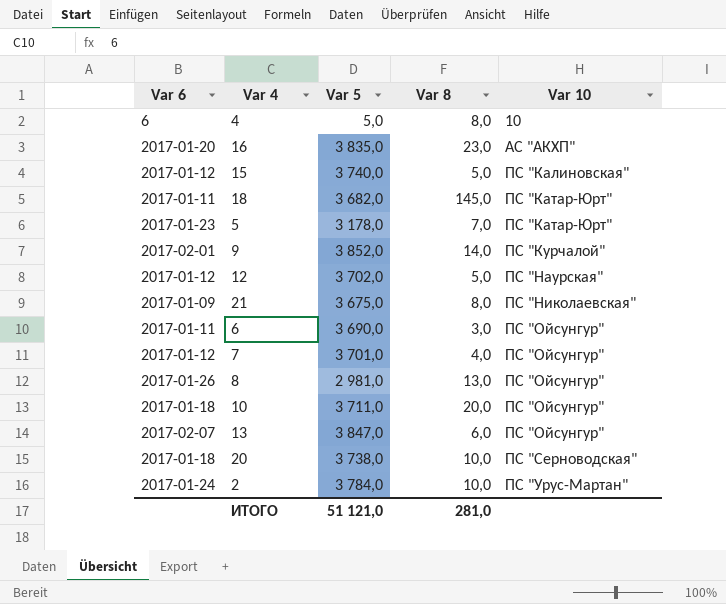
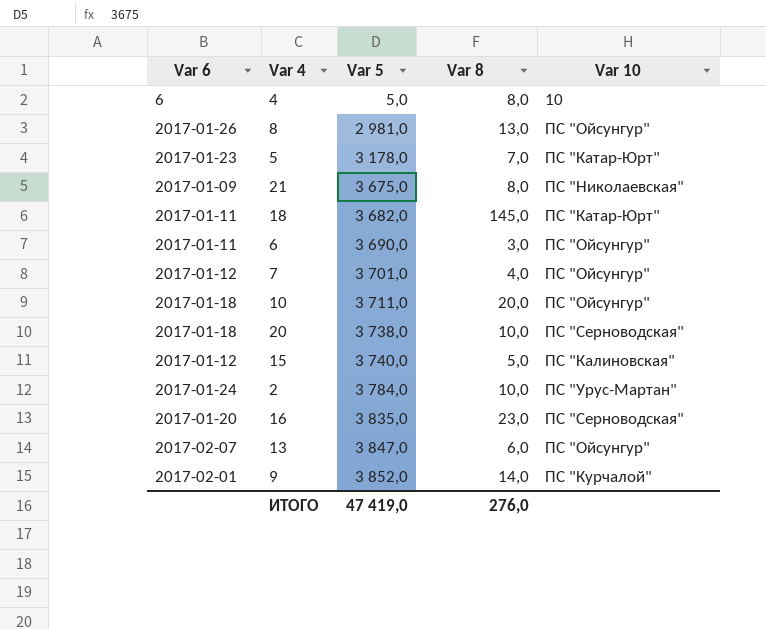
row order: Var 10 ascending -> Var 5 ascending
row 12: 2017-01-12 | 3 702,0 | 5,0 | ПС "Наурская" -> none
16 | Var 10: АС "АКХП" -> ПС "Серноводская"
ИТОГО | Var 5: 51 121,0 -> 47 419,0
ИТОГО | Var 8: 281,0 -> 276,0

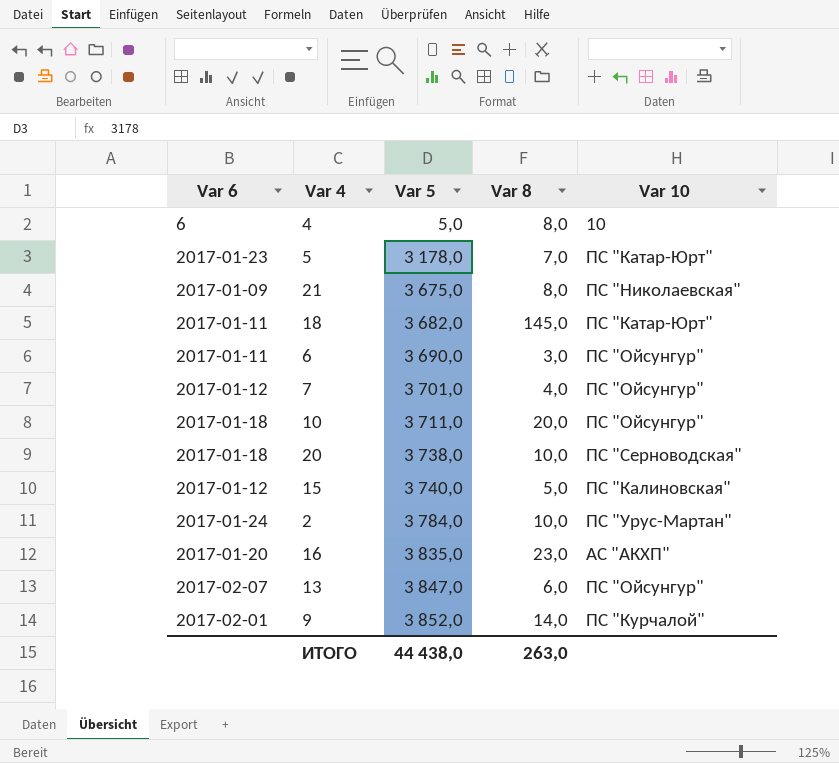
row 8: 2017-01-26 | 2 981,0 | 13,0 | ПС "Ойсунгур" -> none
16 | Var 10: ПС "Серноводская" -> АС "АКХП"
ИТОГО | Var 5: 47 419,0 -> 44 438,0
ИТОГО | Var 8: 276,0 -> 263,0

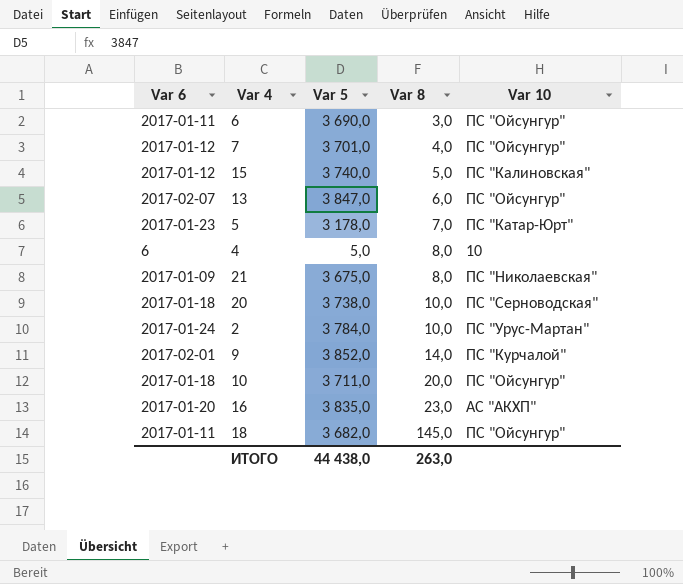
row order: Var 5 ascending -> Var 8 ascending
18 | Var 10: ПС "Катар-Юрт" -> ПС "Ойсунгур"

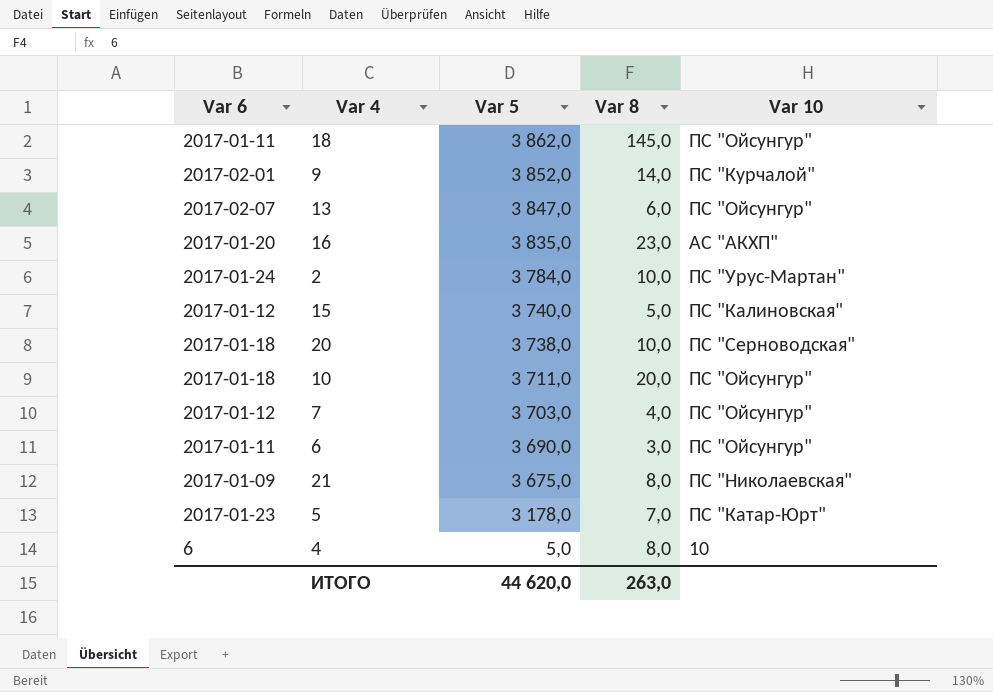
row order: Var 8 ascending -> Var 5 descending
18 | Var 5: 3 682,0 -> 3 862,0
7 | Var 5: 3 701,0 -> 3 703,0
ИТОГО | Var 5: 44 438,0 -> 44 620,0

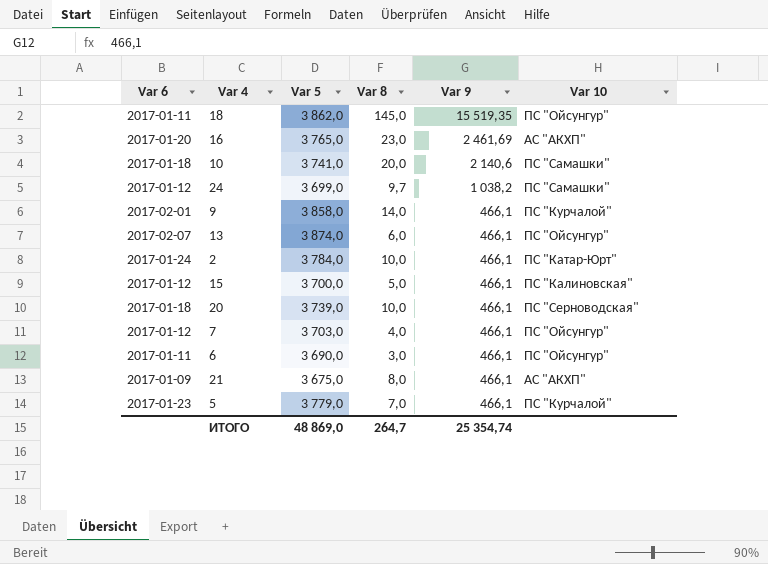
row order: Var 5 descending -> Var 9 descending
column Var 9 | position: none -> 5
row 4: 6 | 5,0 | 8,0 | 10 -> none
16 | Var 5: 3 835,0 -> 3 765,0
10 | Var 5: 3 711,0 -> 3 741,0
10 | Var 10: ПС "Ойсунгур" -> ПС "Самашки"
row 24: none -> 2017-01-12 | 3 699,0 | 9,7 | 1 038,2 | ПС "Самашки"
9 | Var 5: 3 852,0 -> 3 858,0
13 | Var 5: 3 847,0 -> 3 874,0
2 | Var 10: ПС "Урус-Мартан" -> ПС "Катар-Юрт"
15 | Var 5: 3 740,0 -> 3 700,0
20 | Var 5: 3 738,0 -> 3 739,0
21 | Var 10: ПС "Николаевская" -> АС "АКХП"
5 | Var 5: 3 178,0 -> 3 779,0
5 | Var 10: ПС "Катар-Юрт" -> ПС "Курчалой"
ИТОГО | Var 5: 44 620,0 -> 48 869,0
ИТОГО | Var 8: 263,0 -> 264,7

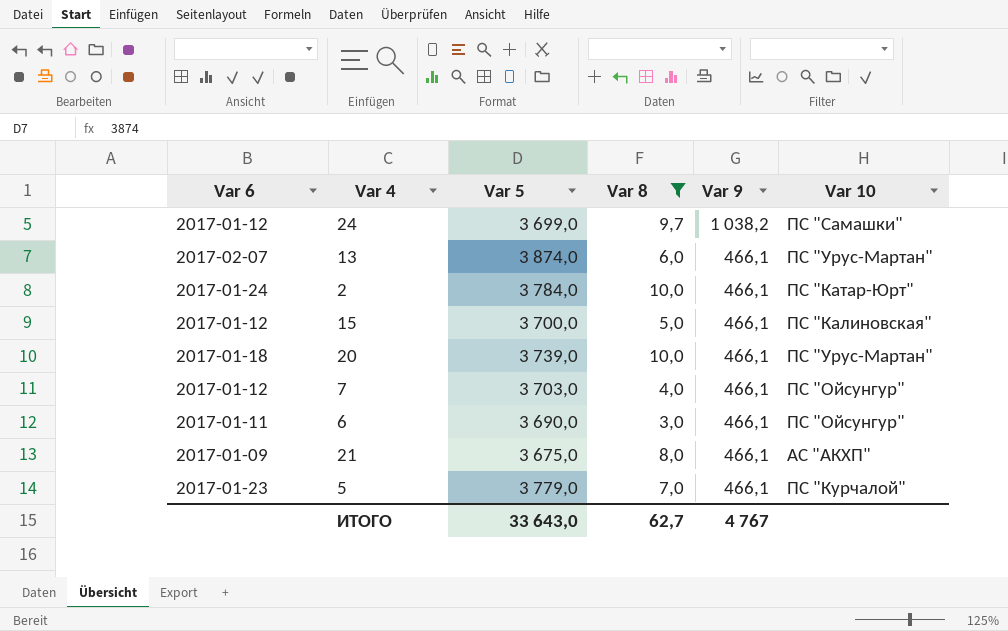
filter: none -> Var 8 <= 10,0
13 | Var 10: ПС "Ойсунгур" -> ПС "Урус-Мартан"
20 | Var 10: ПС "Серноводская" -> ПС "Урус-Мартан"
ИТОГО | Var 5: 48 869,0 -> 33 643,0
ИТОГО | Var 8: 264,7 -> 62,7
ИТОГО | Var 9: 25 354,74 -> 4 767

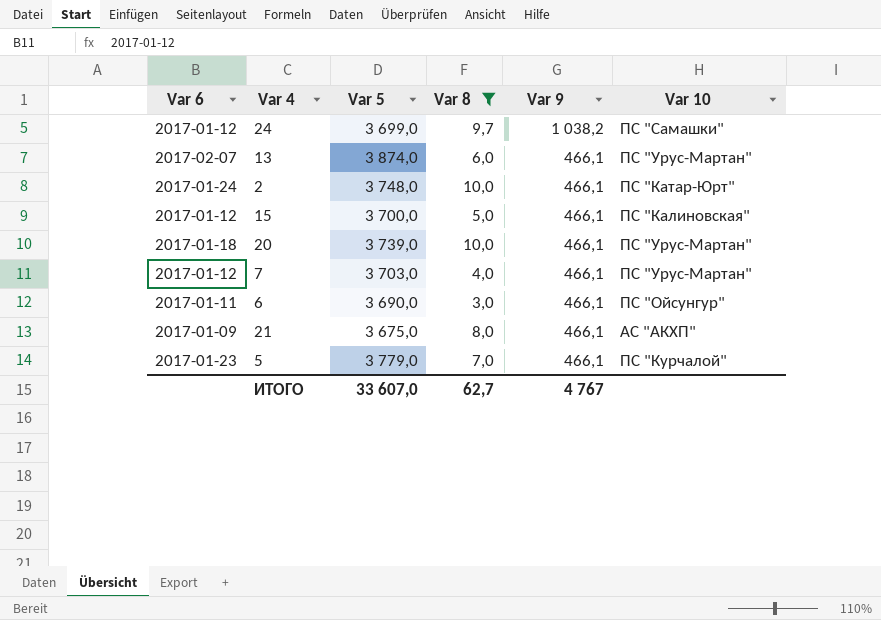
2 | Var 5: 3 784,0 -> 3 748,0
7 | Var 10: ПС "Ойсунгур" -> ПС "Урус-Мартан"
ИТОГО | Var 5: 33 643,0 -> 33 607,0

